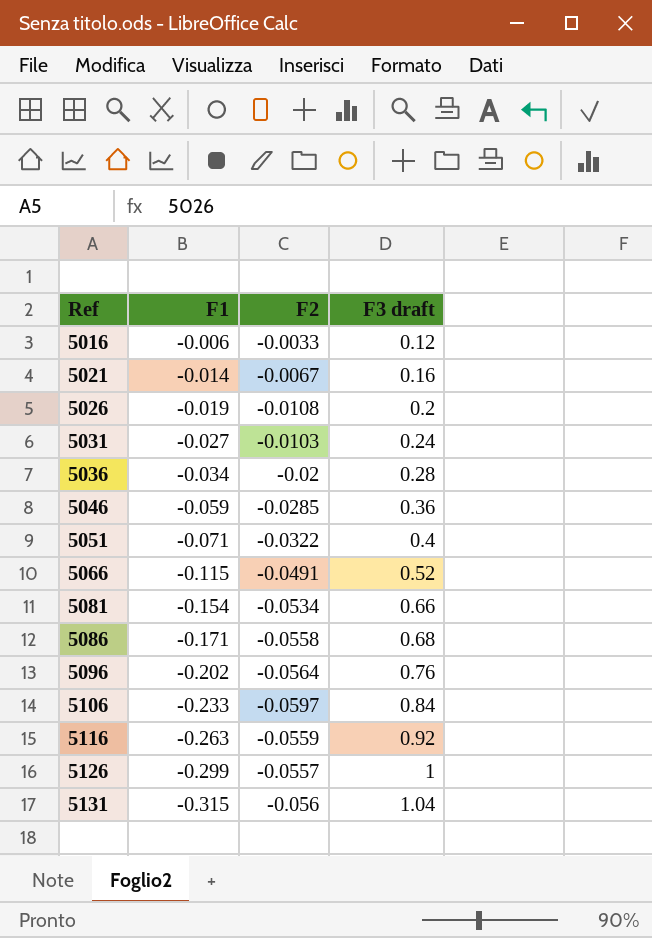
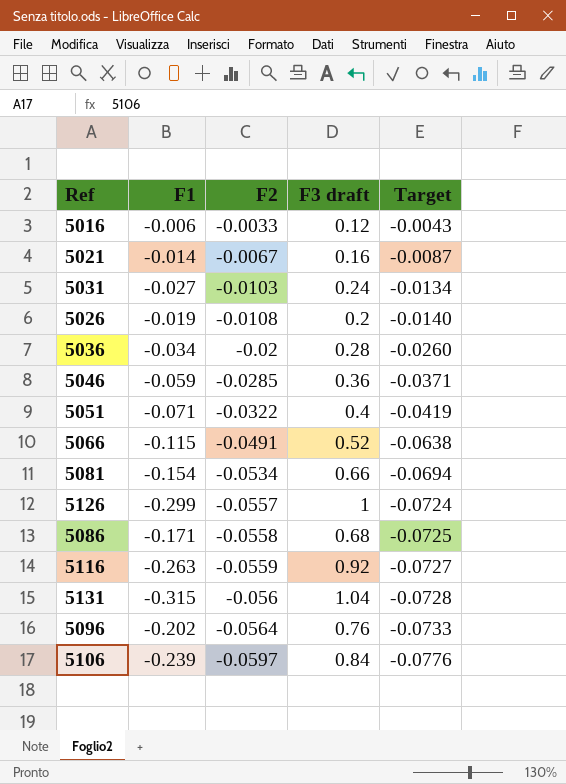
row order: Ref ascending -> F2 descending
column Target | formula: none -> [F2] * 1.3
5106 | F1: -0.233 -> -0.239

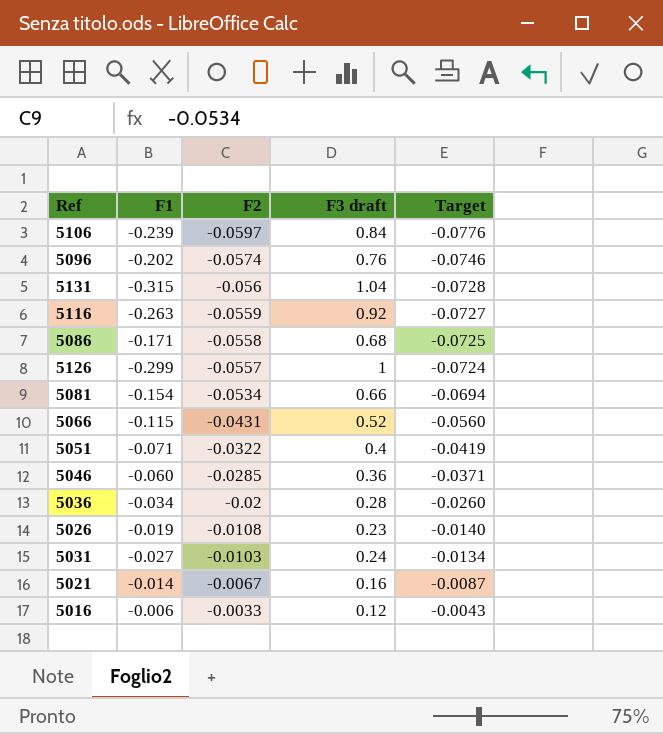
row order: F2 descending -> F2 ascending
5096 | F2: -0.0564 -> -0.0574
5096 | Target: -0.0733 -> -0.0746
5066 | F2: -0.0491 -> -0.0431
5066 | Target: -0.0638 -> -0.0560
5046 | F1: -0.059 -> -0.060
5026 | F3 draft: 0.2 -> 0.23

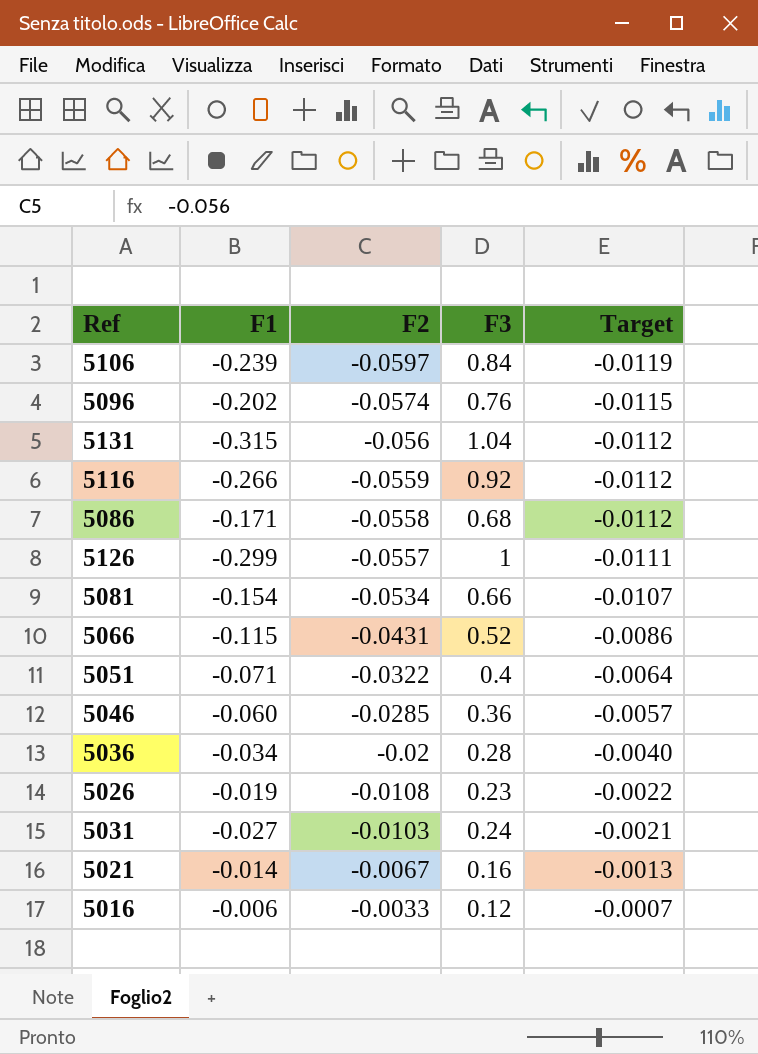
column name: F3 draft -> F3
column Target | formula: [F2] * 1.3 -> [F2] * 0.2
5116 | F1: -0.263 -> -0.266

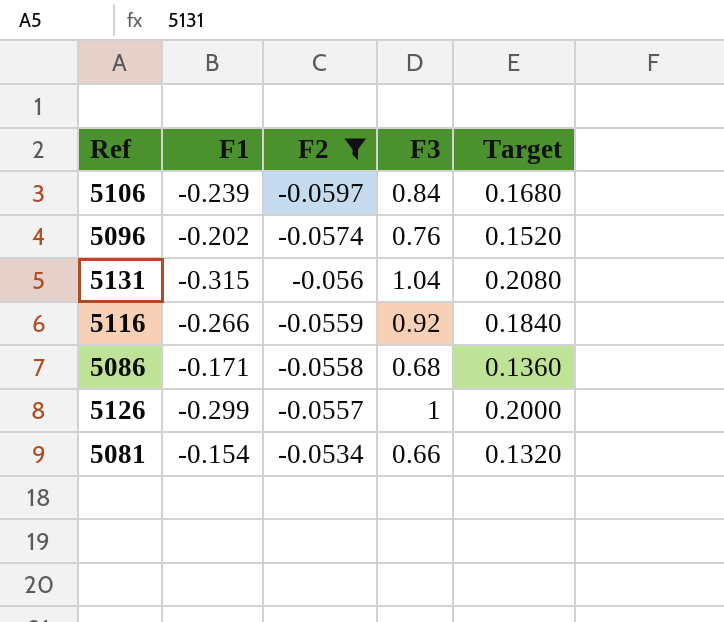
filter: none -> F2 <= -0.0534
column Target | formula: [F2] * 0.2 -> [F3] * 0.2

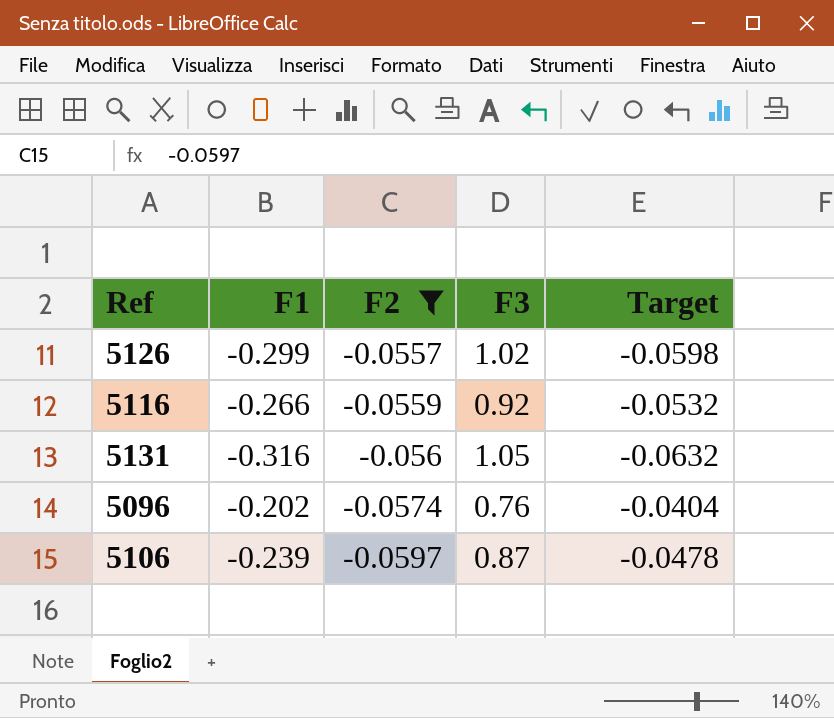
row order: F2 ascending -> F2 descending
column Target | formula: [F3] * 0.2 -> [F1] * 0.2
row 5086: -0.171 | -0.0558 | 0.68 | 0.1360 -> none
row 5081: -0.154 | -0.0534 | 0.66 | 0.1320 -> none
5126 | F3: 1 -> 1.02
5131 | F1: -0.315 -> -0.316
5131 | F3: 1.04 -> 1.05
5106 | F3: 0.84 -> 0.87

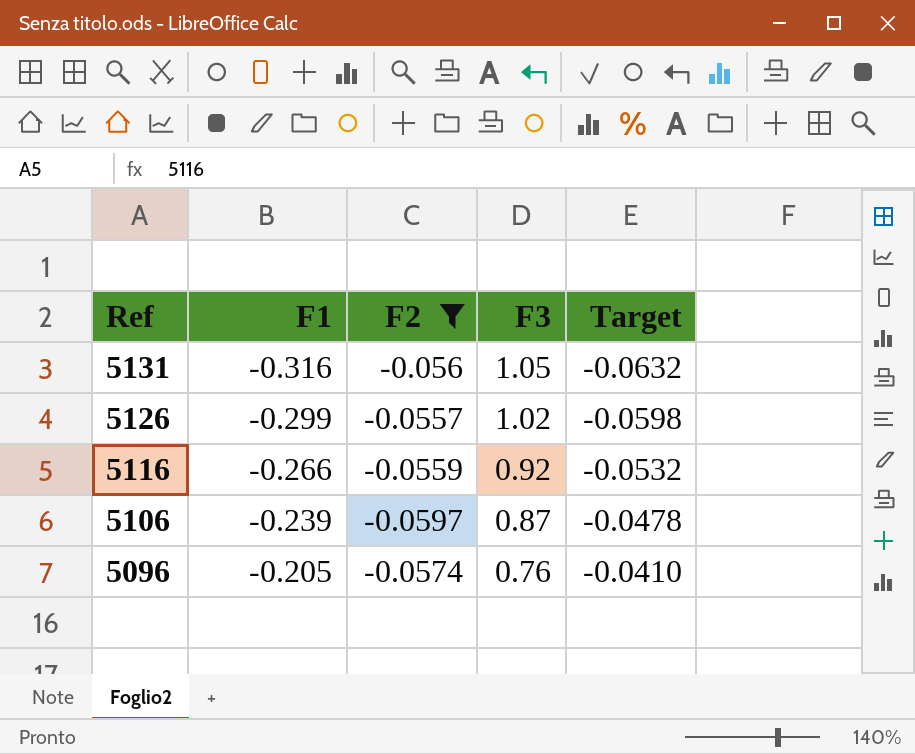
row order: F2 descending -> Ref descending
5096 | F1: -0.202 -> -0.205
5096 | Target: -0.0404 -> -0.0410

